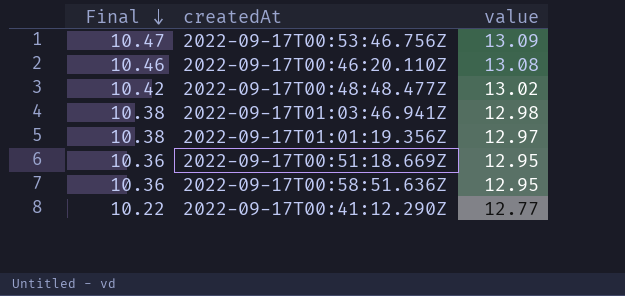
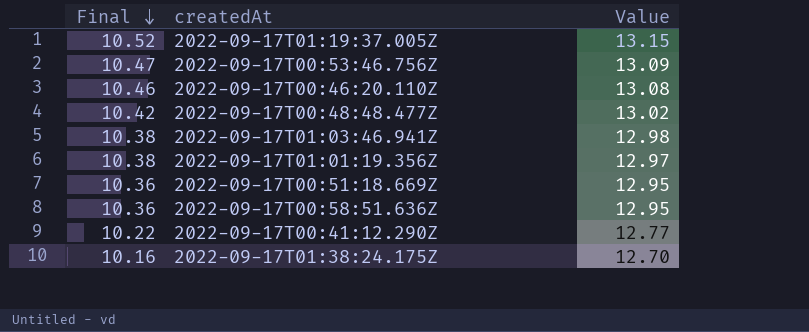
column name: value -> Value
row 2022-09-17T01:19:37.005Z: none -> 10.52 | 13.15
row 2022-09-17T01:38:24.175Z: none -> 10.16 | 12.70

